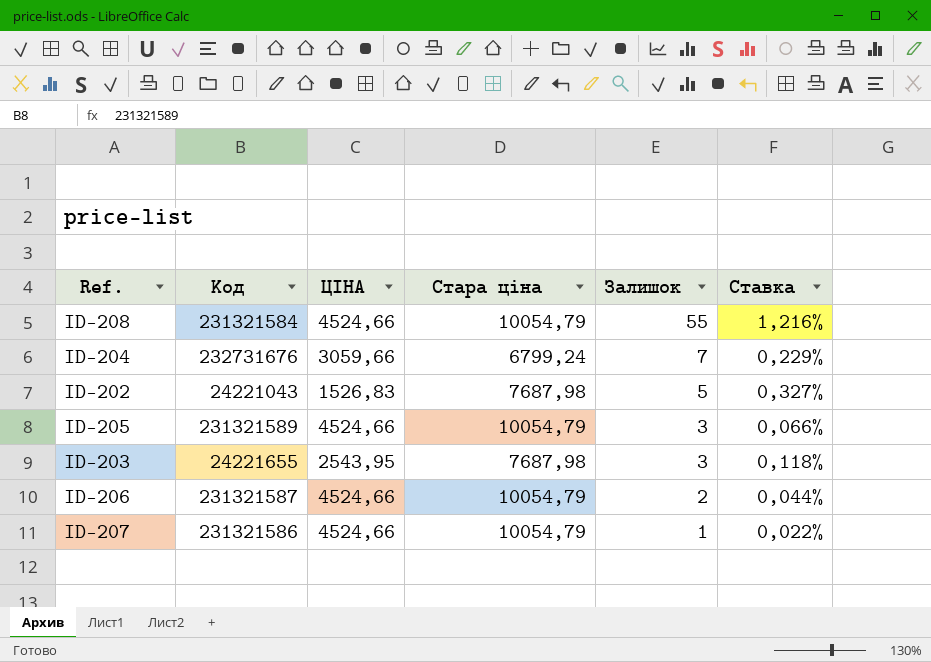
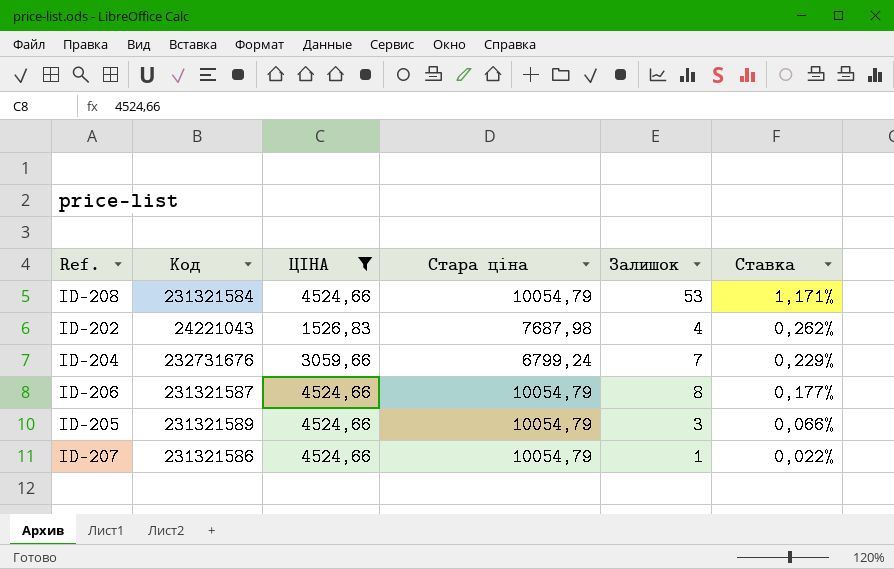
filter: none -> ЦІНА != 2543,95
row order: Залишок descending -> Ставка descending
ID-208 | Залишок: 55 -> 53
ID-208 | Ставка: 1,216% -> 1,171%
ID-202 | Залишок: 5 -> 4
ID-202 | Ставка: 0,327% -> 0,262%
ID-206 | Залишок: 2 -> 8
ID-206 | Ставка: 0,044% -> 0,177%

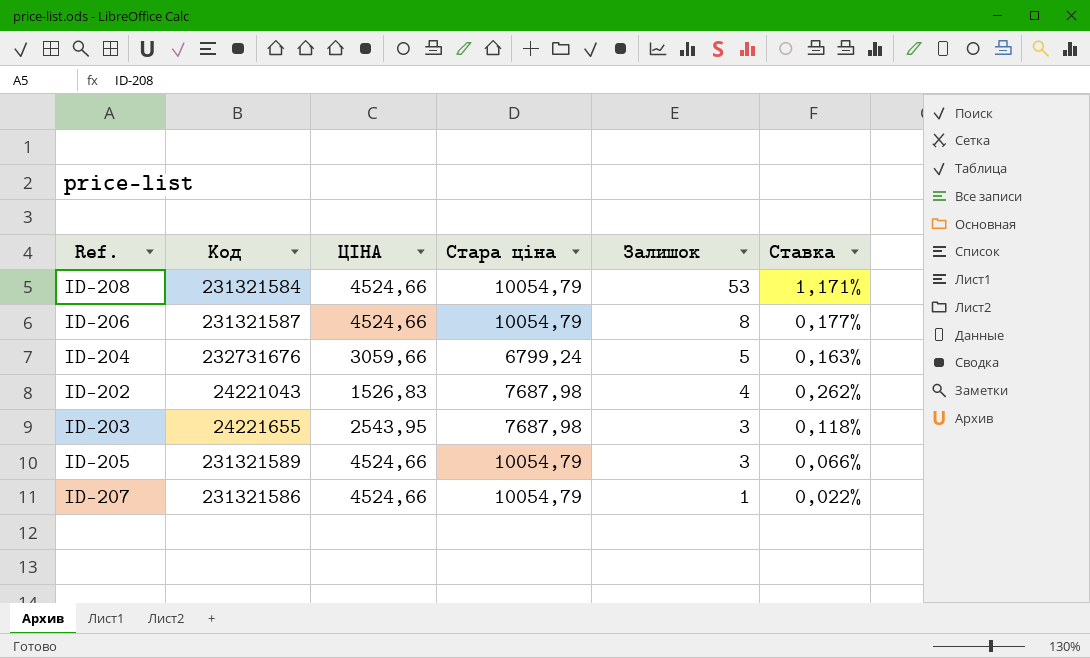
filter: ЦІНА != 2543,95 -> none
row order: Ставка descending -> Залишок descending
ID-204 | Залишок: 7 -> 5
ID-204 | Ставка: 0,229% -> 0,163%

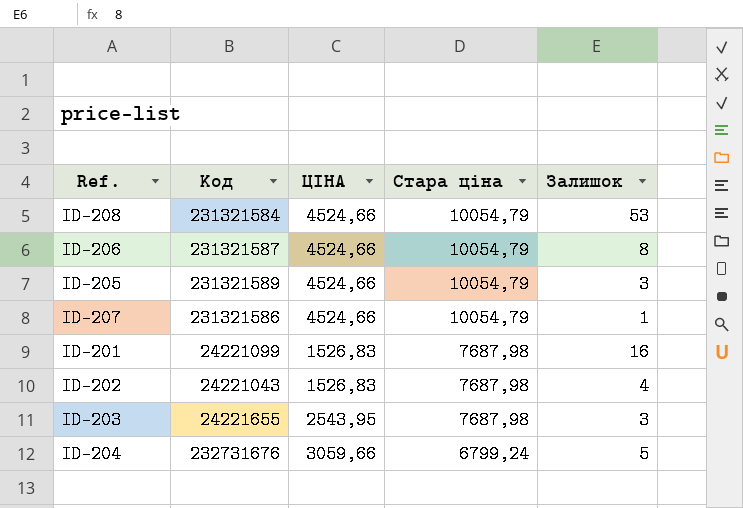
row order: Залишок descending -> Стара ціна descending
column Ставка | formula: [Залишок] / [ЦІНА] -> none
row ID-201: none -> 24221099 | 1526,83 | 7687,98 | 16

